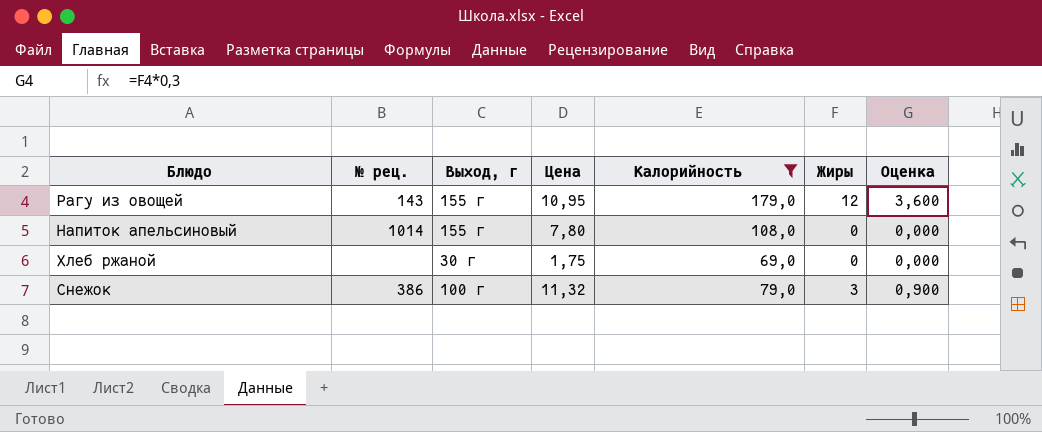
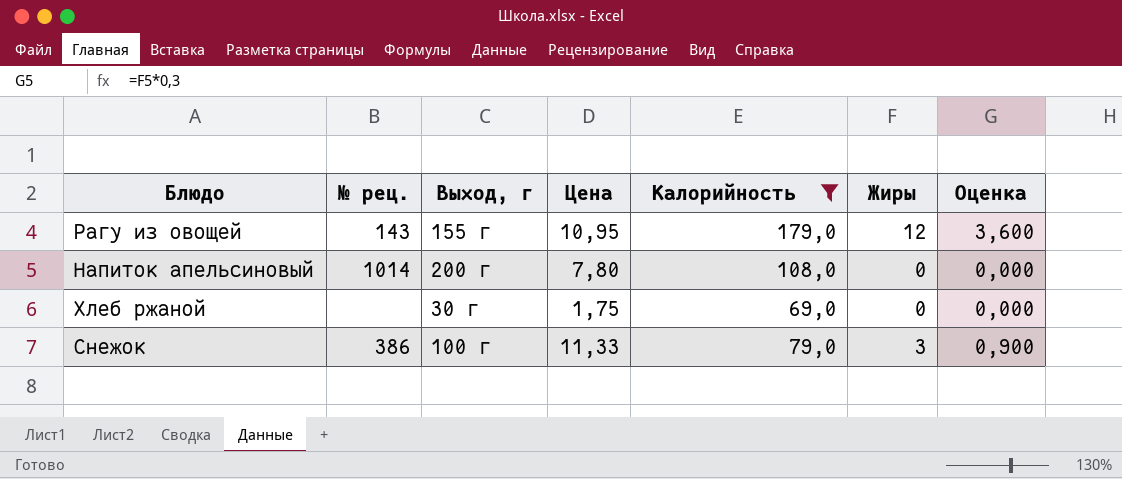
Напиток апельсиновый | Выход, г: 155 г -> 200 г
Снежок | Цена: 11,32 -> 11,33

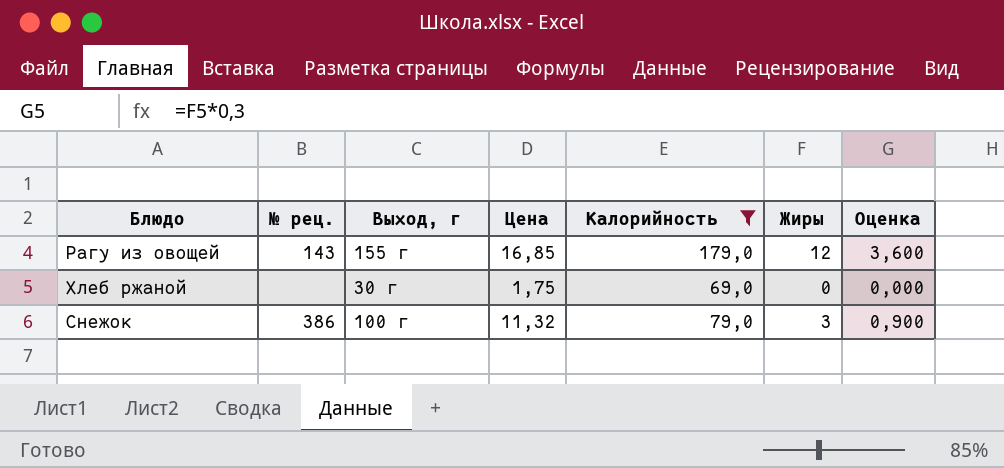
row Напиток апельсиновый: 1014 | 200 г | 7,80 | 108,0 | 0 | 0,000 -> none
Рагу из овощей | Цена: 10,95 -> 16,85
Снежок | Цена: 11,33 -> 11,32

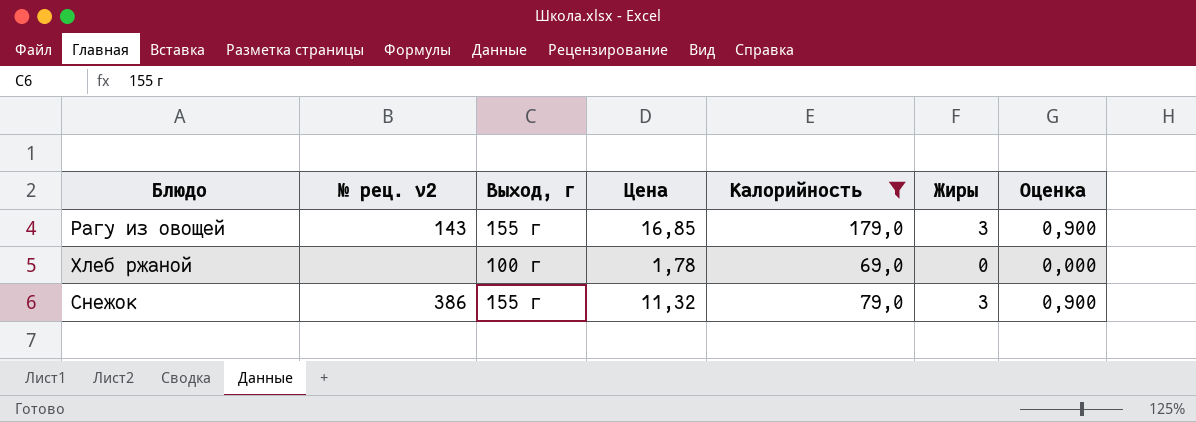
column name: № рец. -> № рец. v2
Рагу из овощей | Жиры: 12 -> 3
Рагу из овощей | Оценка: 3,600 -> 0,900
Хлеб ржаной | Выход, г: 30 г -> 100 г
Хлеб ржаной | Цена: 1,75 -> 1,78
Снежок | Выход, г: 100 г -> 155 г

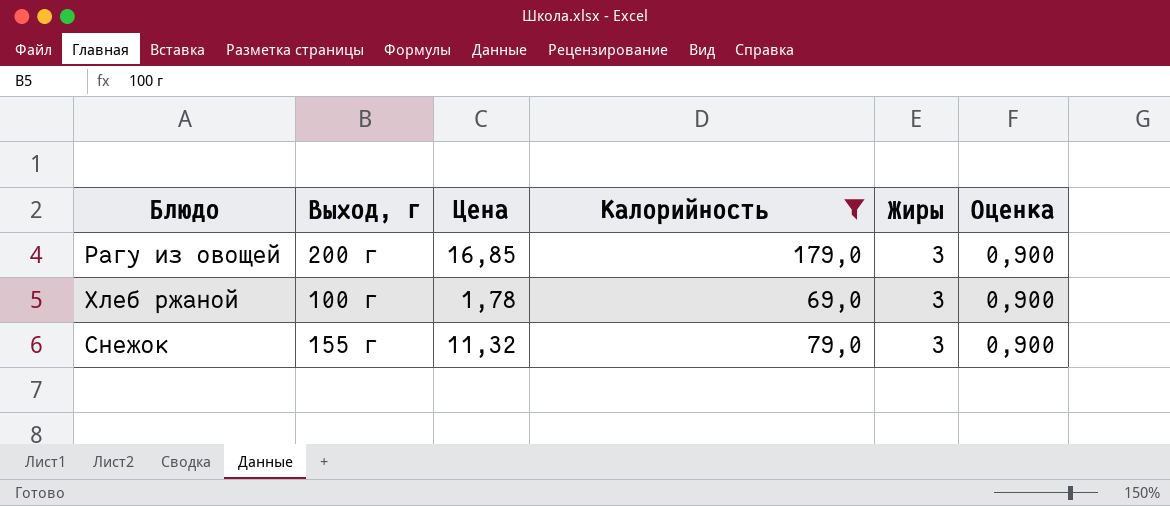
column № рец. v2 | position: 2 -> none
Рагу из овощей | Выход, г: 155 г -> 200 г
Хлеб ржаной | Жиры: 0 -> 3
Хлеб ржаной | Оценка: 0,000 -> 0,900

